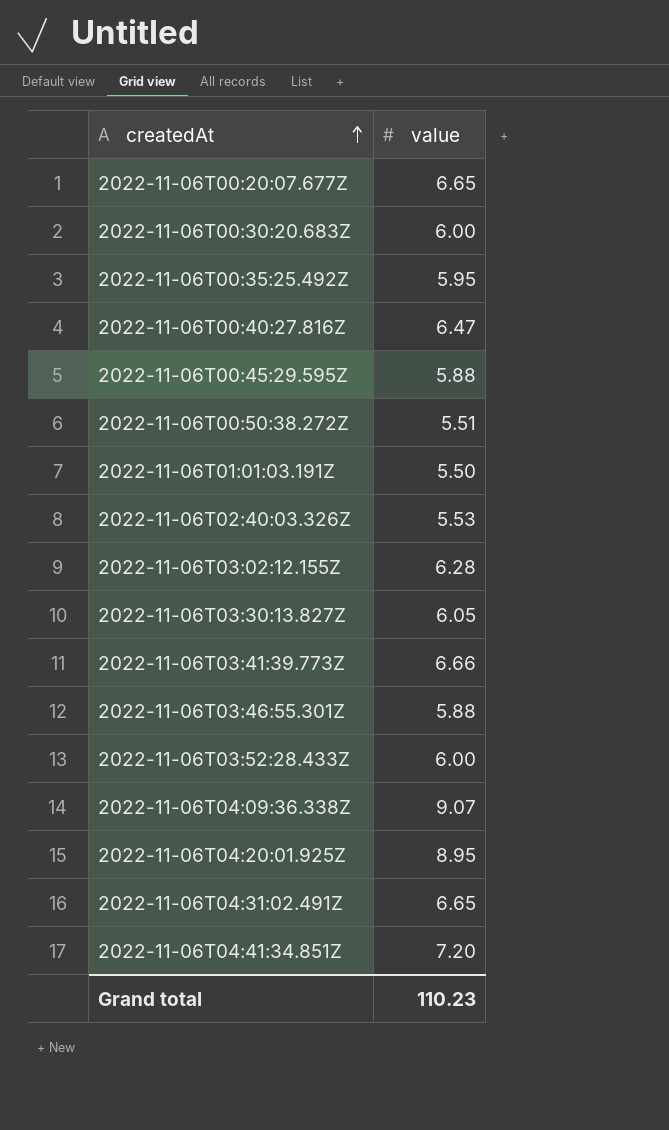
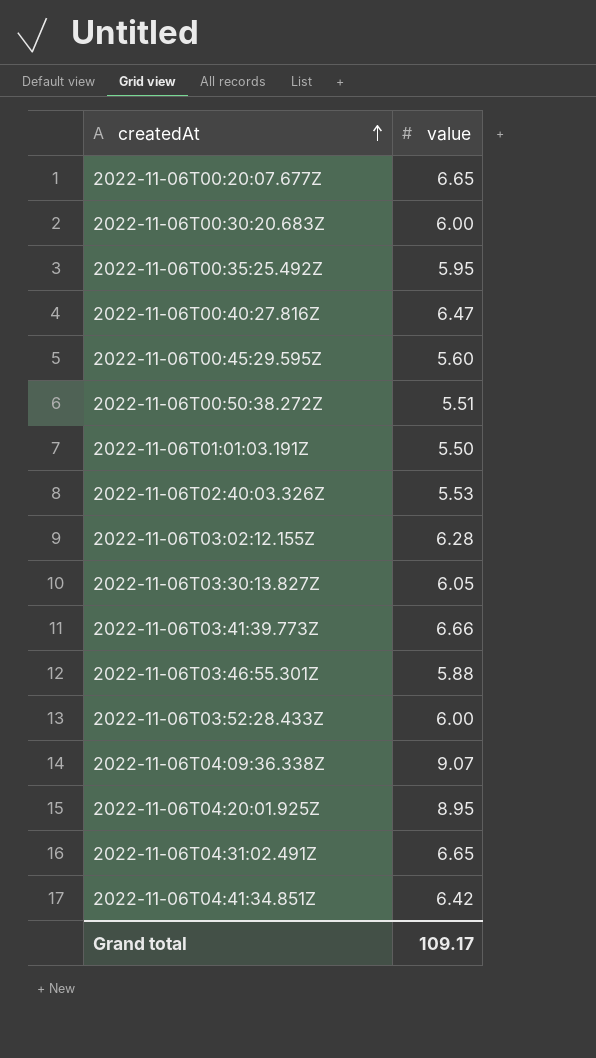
2022-11-06T00:45:29.595Z | value: 5.88 -> 5.60
2022-11-06T04:41:34.851Z | value: 7.20 -> 6.42
Grand total | value: 110.23 -> 109.17

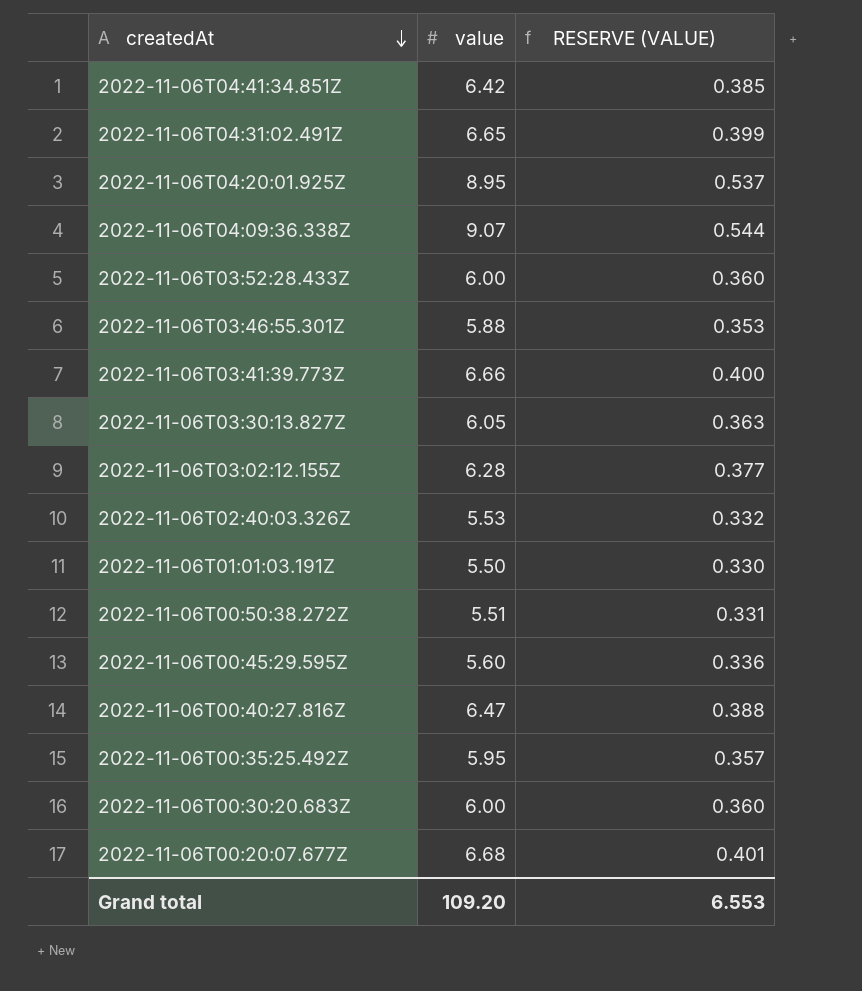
row order: createdAt ascending -> createdAt descending
column RESERVE (VALUE) | formula: none -> [value] * 0.06
2022-11-06T00:20:07.677Z | value: 6.65 -> 6.68
Grand total | value: 109.17 -> 109.20

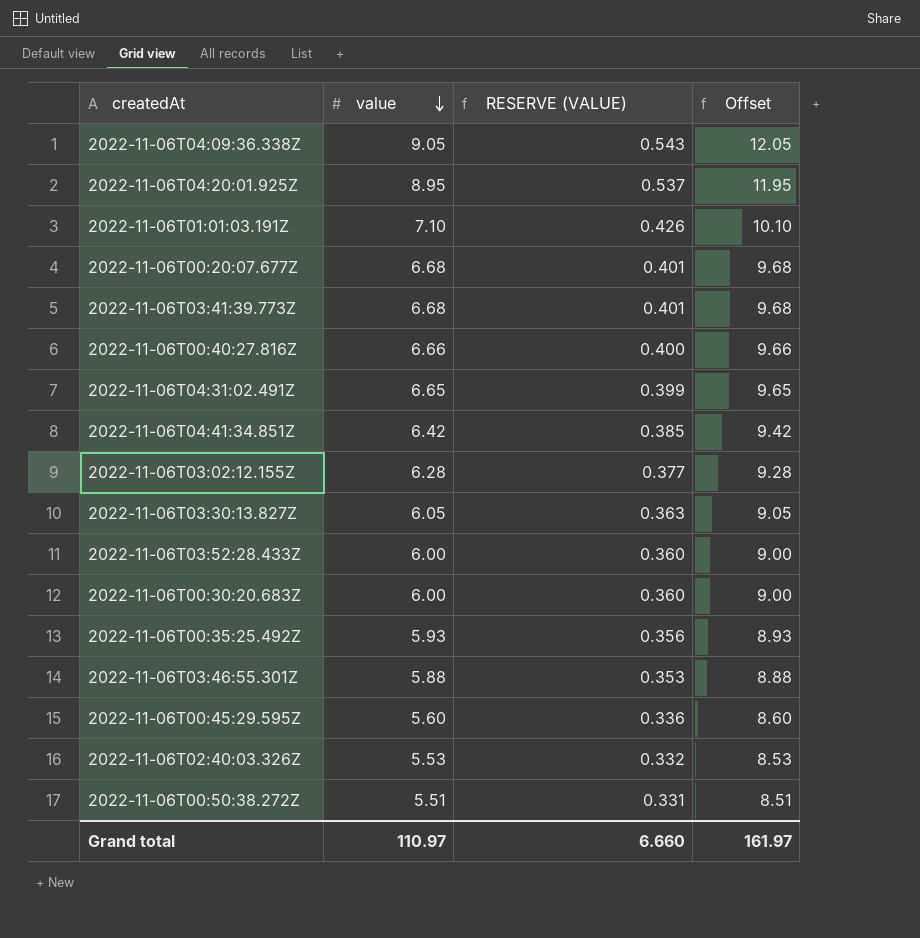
row order: createdAt descending -> value descending
column Offset | formula: none -> [value] + 3
2022-11-06T04:09:36.338Z | value: 9.07 -> 9.05
2022-11-06T04:09:36.338Z | RESERVE (VALUE): 0.544 -> 0.543
2022-11-06T01:01:03.191Z | value: 5.50 -> 7.10
2022-11-06T01:01:03.191Z | RESERVE (VALUE): 0.330 -> 0.426
2022-11-06T03:41:39.773Z | value: 6.66 -> 6.68
2022-11-06T03:41:39.773Z | RESERVE (VALUE): 0.400 -> 0.401
2022-11-06T00:40:27.816Z | value: 6.47 -> 6.66
2022-11-06T00:40:27.816Z | RESERVE (VALUE): 0.388 -> 0.400
2022-11-06T00:35:25.492Z | value: 5.95 -> 5.93
2022-11-06T00:35:25.492Z | RESERVE (VALUE): 0.357 -> 0.356
Grand total | value: 109.20 -> 110.97
Grand total | RESERVE (VALUE): 6.553 -> 6.660

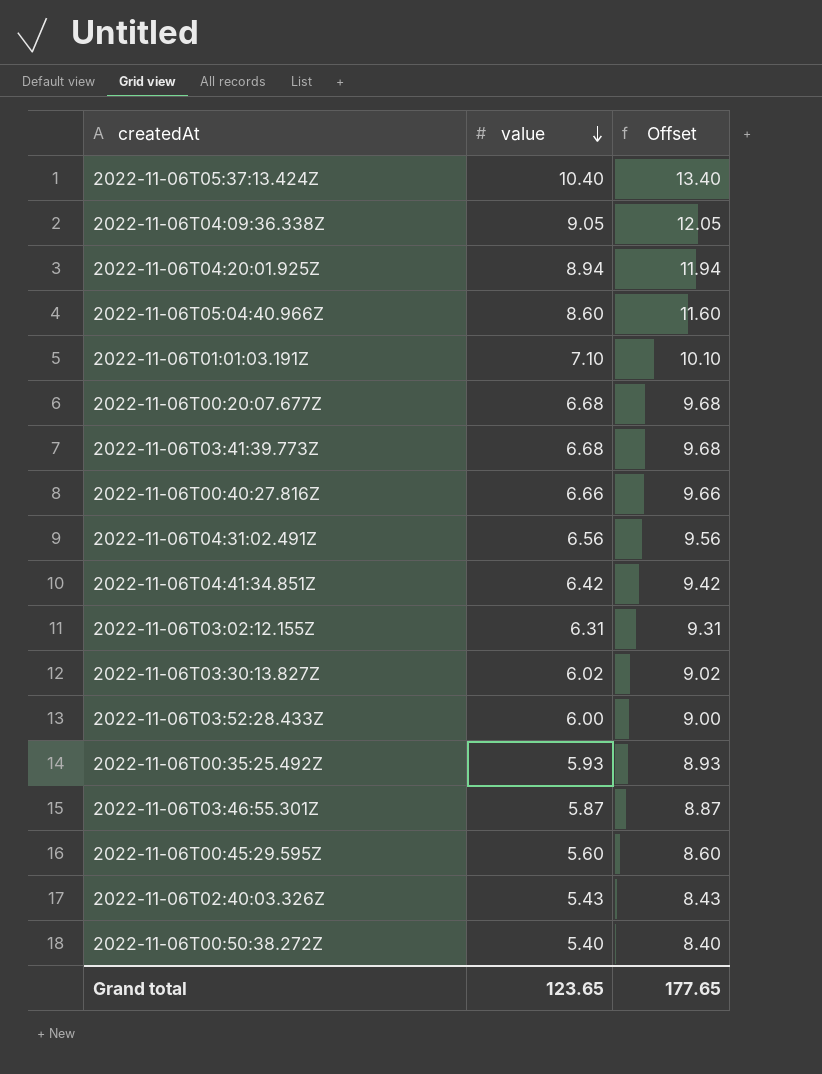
column RESERVE (VALUE) | formula: [value] * 0.06 -> none
row 2022-11-06T00:30:20.683Z: 6.00 | 0.360 | 9.00 -> none
row 2022-11-06T05:37:13.424Z: none -> 10.40 | 13.40
2022-11-06T04:20:01.925Z | value: 8.95 -> 8.94
2022-11-06T04:20:01.925Z | Offset: 11.95 -> 11.94
row 2022-11-06T05:04:40.966Z: none -> 8.60 | 11.60
2022-11-06T04:31:02.491Z | value: 6.65 -> 6.56
2022-11-06T04:31:02.491Z | Offset: 9.65 -> 9.56
2022-11-06T03:02:12.155Z | value: 6.28 -> 6.31
2022-11-06T03:02:12.155Z | Offset: 9.28 -> 9.31
2022-11-06T03:30:13.827Z | value: 6.05 -> 6.02
2022-11-06T03:30:13.827Z | Offset: 9.05 -> 9.02
2022-11-06T03:46:55.301Z | value: 5.88 -> 5.87
2022-11-06T03:46:55.301Z | Offset: 8.88 -> 8.87
2022-11-06T02:40:03.326Z | value: 5.53 -> 5.43
2022-11-06T02:40:03.326Z | Offset: 8.53 -> 8.43
2022-11-06T00:50:38.272Z | value: 5.51 -> 5.40
2022-11-06T00:50:38.272Z | Offset: 8.51 -> 8.40
Grand total | value: 110.97 -> 123.65
Grand total | Offset: 161.97 -> 177.65

